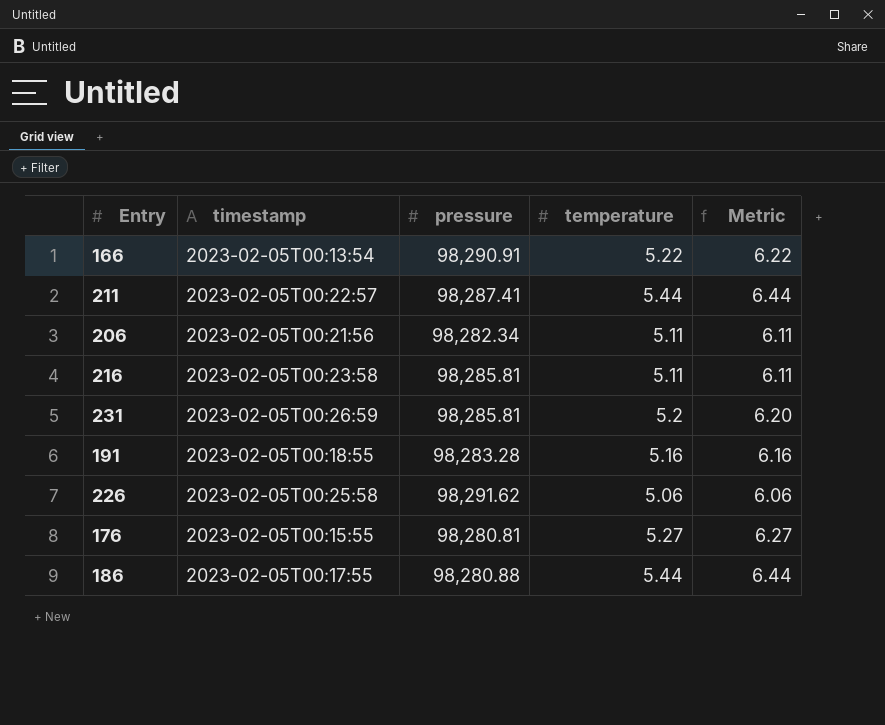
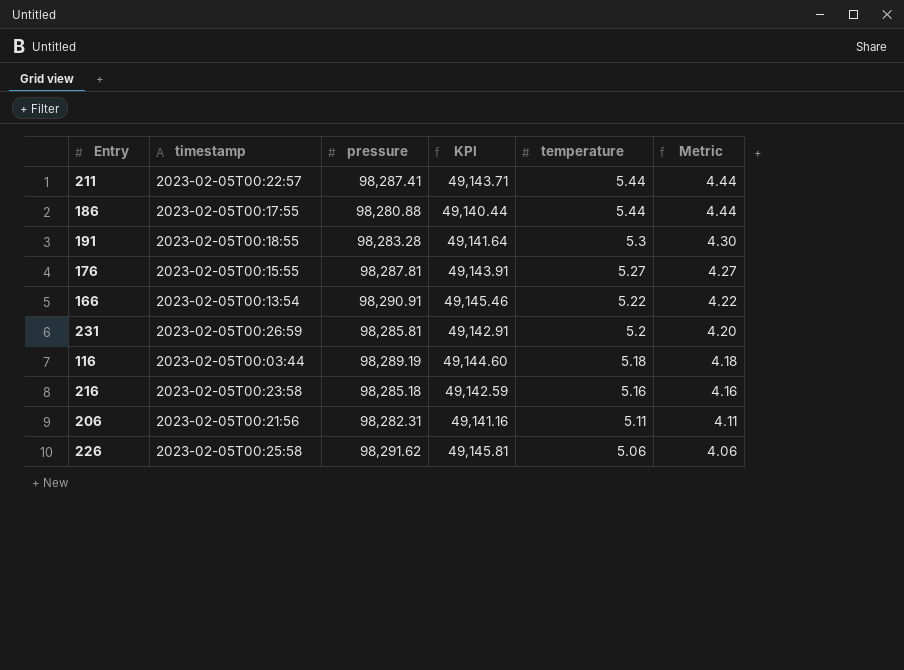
row order: none -> temperature descending
column KPI | formula: none -> [pressure] * 0.5
column Metric | formula: [temperature] + 1 -> [temperature] - 1
191 | temperature: 5.16 -> 5.3
176 | pressure: 98,280.81 -> 98,287.81
row 116: none -> 2023-02-05T00:03:44 | 98,289.19 | 49,144.60 | 5.18 | 4.18
216 | pressure: 98,285.81 -> 98,285.18
216 | temperature: 5.11 -> 5.16
206 | pressure: 98,282.34 -> 98,282.31

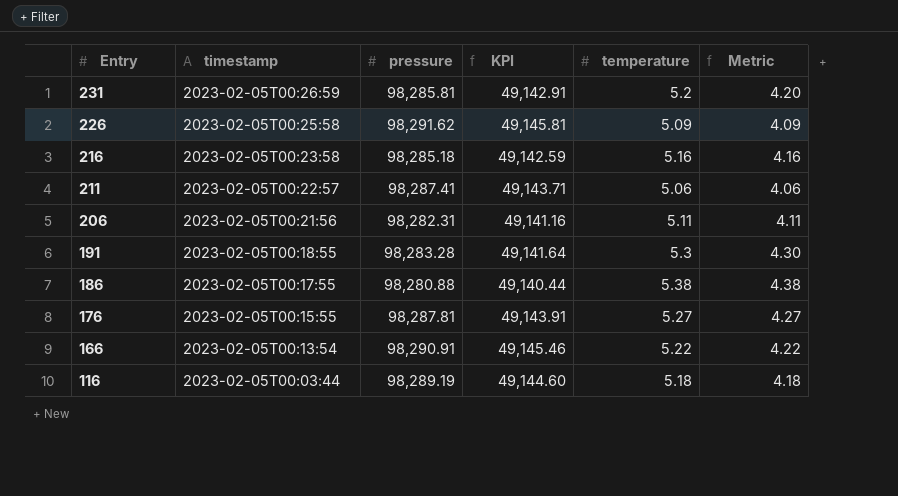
row order: temperature descending -> Entry descending
226 | temperature: 5.06 -> 5.09
226 | Metric: 4.06 -> 4.09
211 | temperature: 5.44 -> 5.06
211 | Metric: 4.44 -> 4.06
186 | temperature: 5.44 -> 5.38
186 | Metric: 4.44 -> 4.38

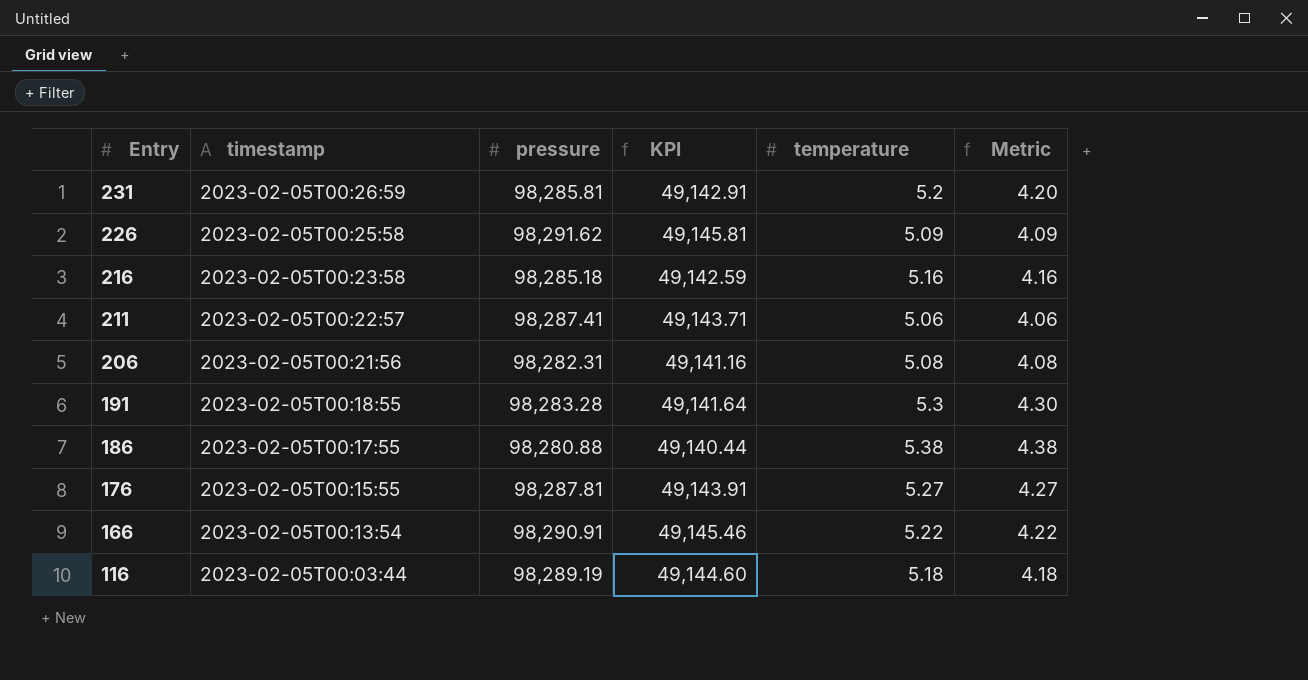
206 | temperature: 5.11 -> 5.08
206 | Metric: 4.11 -> 4.08

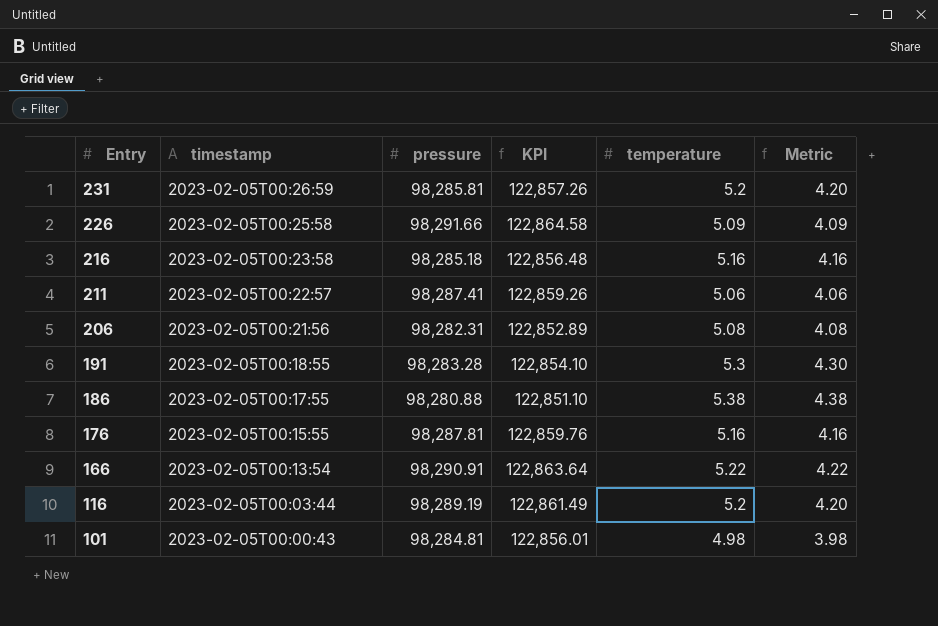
column KPI | formula: [pressure] * 0.5 -> [pressure] * 1.25
226 | pressure: 98,291.62 -> 98,291.66
176 | temperature: 5.27 -> 5.16
176 | Metric: 4.27 -> 4.16
116 | temperature: 5.18 -> 5.2
116 | Metric: 4.18 -> 4.20
row 101: none -> 2023-02-05T00:00:43 | 98,284.81 | 122,856.01 | 4.98 | 3.98

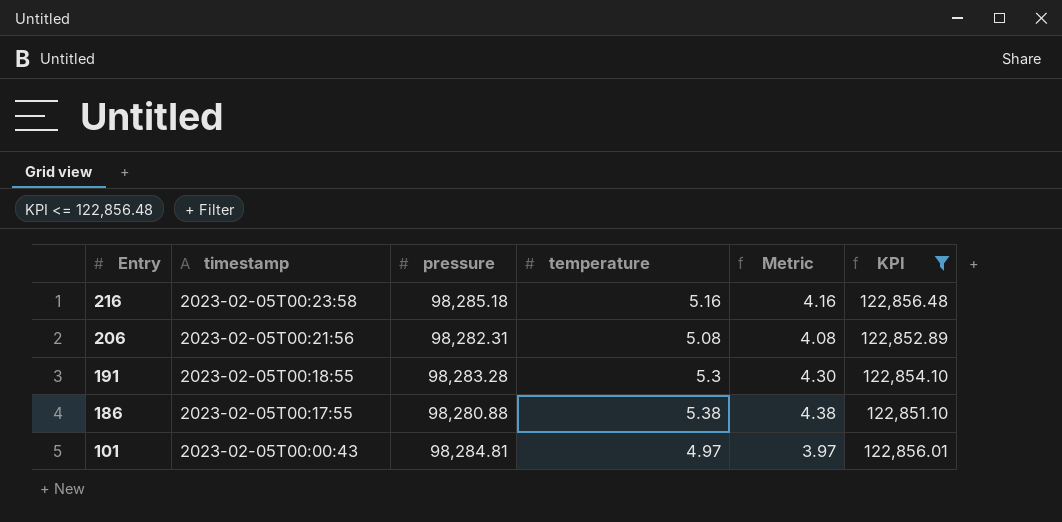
filter: none -> KPI <= 122,856.48
column KPI | position: 4 -> 6
101 | temperature: 4.98 -> 4.97
101 | Metric: 3.98 -> 3.97

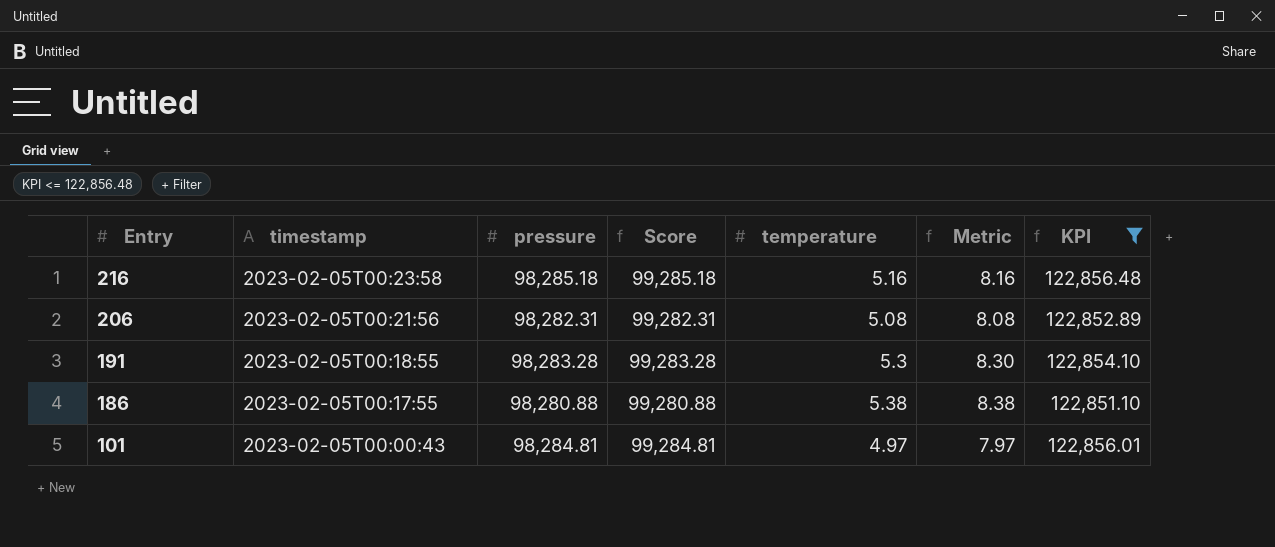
column Score | formula: none -> [pressure] + 1000
column Metric | formula: [temperature] - 1 -> [temperature] + 3

